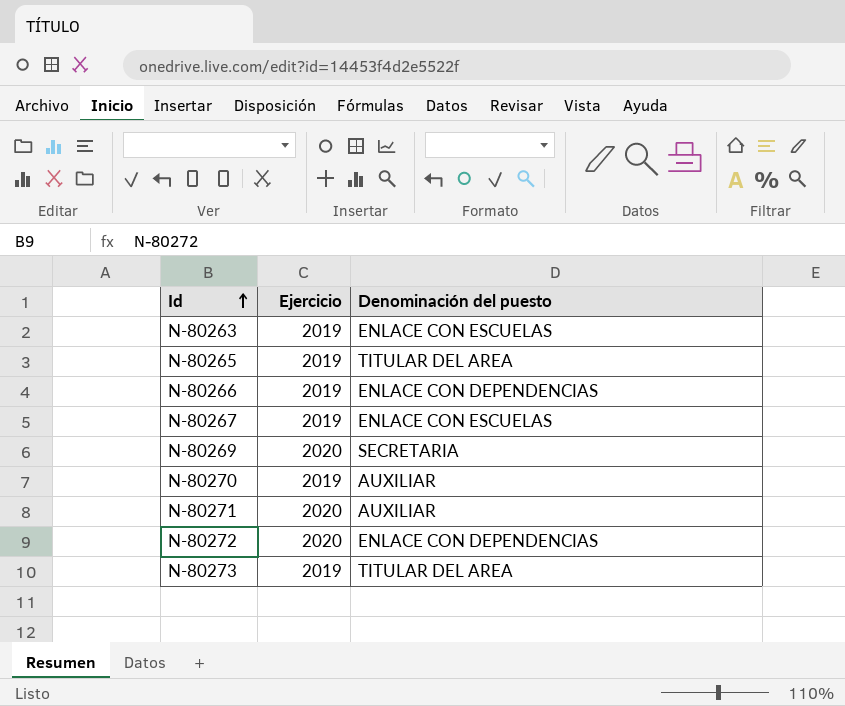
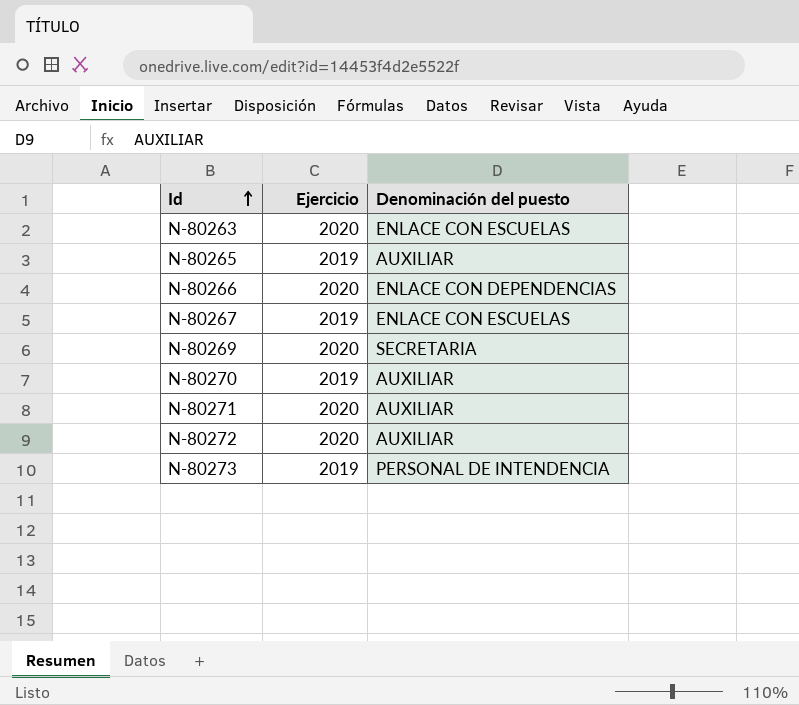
N-80263 | Ejercicio: 2019 -> 2020
N-80265 | Denominación del puesto: TITULAR DEL AREA -> AUXILIAR
N-80266 | Ejercicio: 2019 -> 2020
N-80272 | Denominación del puesto: ENLACE CON DEPENDENCIAS -> AUXILIAR
N-80273 | Denominación del puesto: TITULAR DEL AREA -> PERSONAL DE INTENDENCIA

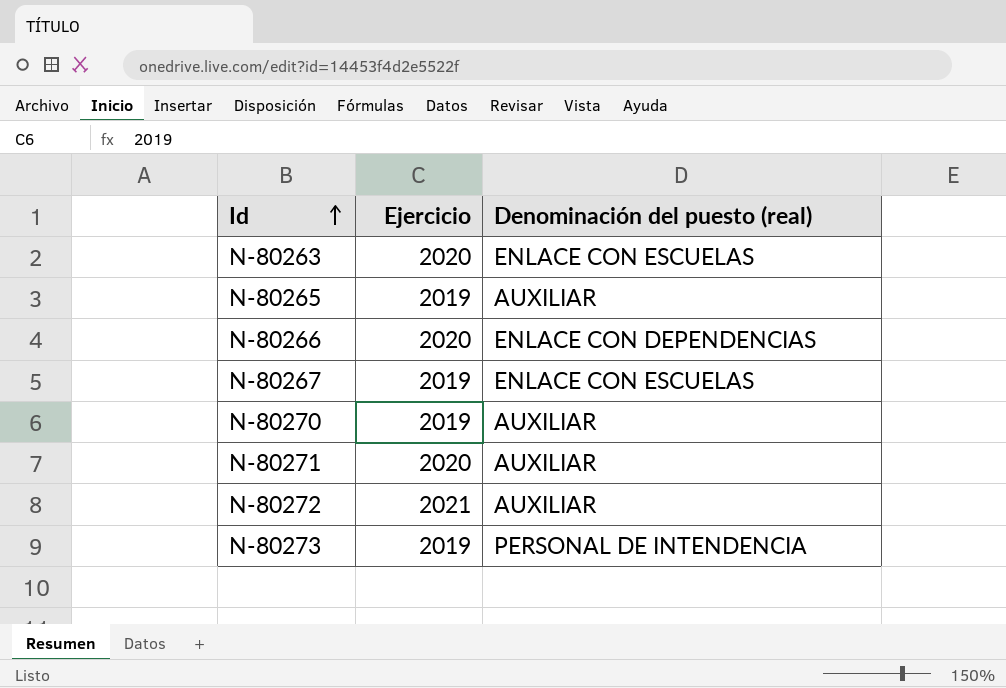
column name: Denominación del puesto -> Denominación del puesto (real)
row N-80269: 2020 | SECRETARIA -> none
N-80272 | Ejercicio: 2020 -> 2021

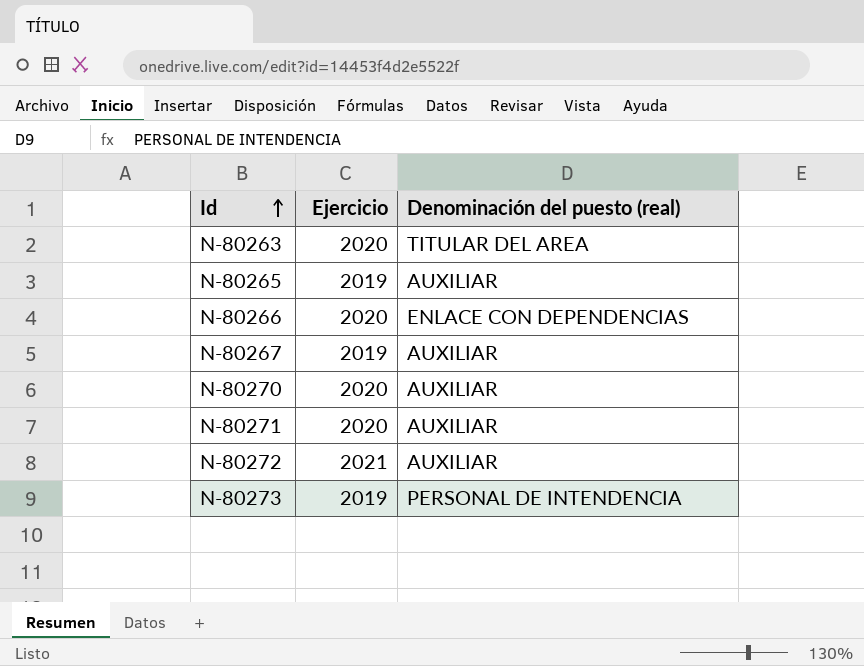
N-80263 | Denominación del puesto (real): ENLACE CON ESCUELAS -> TITULAR DEL AREA
N-80267 | Denominación del puesto (real): ENLACE CON ESCUELAS -> AUXILIAR
N-80270 | Ejercicio: 2019 -> 2020

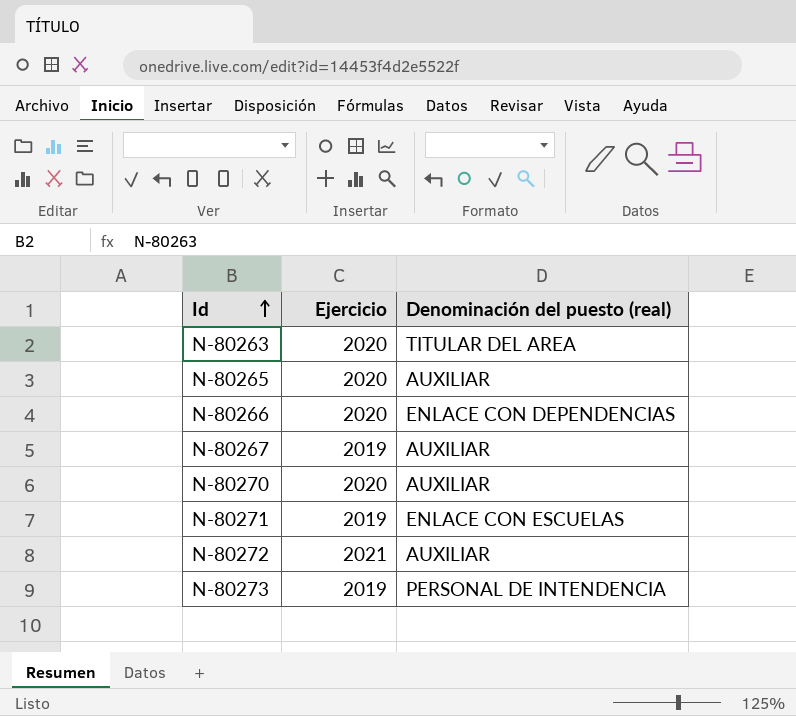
N-80265 | Ejercicio: 2019 -> 2020
N-80271 | Ejercicio: 2020 -> 2019
N-80271 | Denominación del puesto (real): AUXILIAR -> ENLACE CON ESCUELAS

